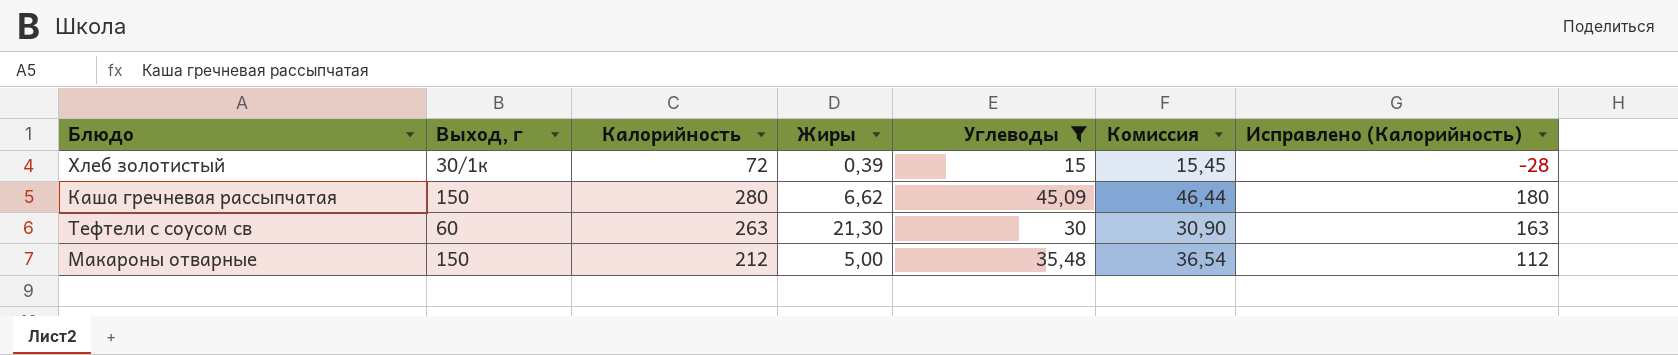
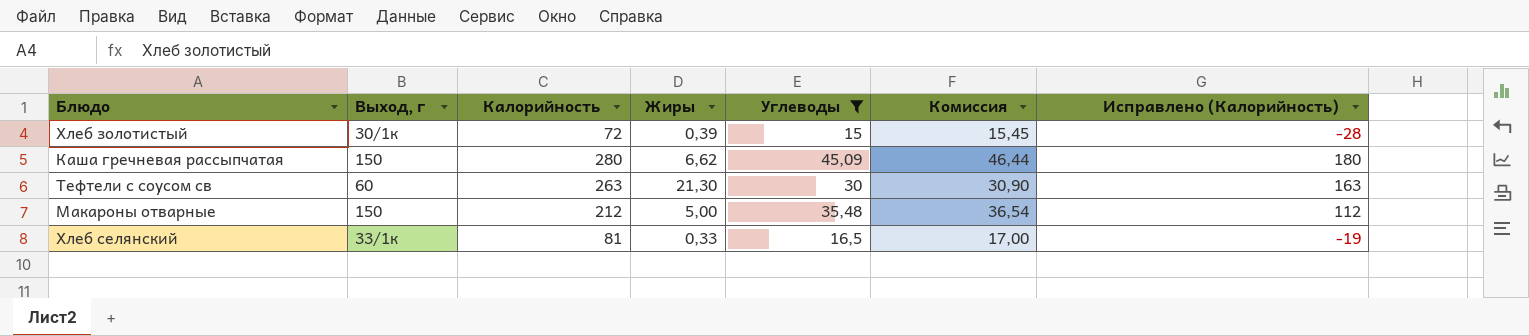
row Хлеб селянский: none -> 33/1к | 81 | 0,33 | 16,5 | 17,00 | -19

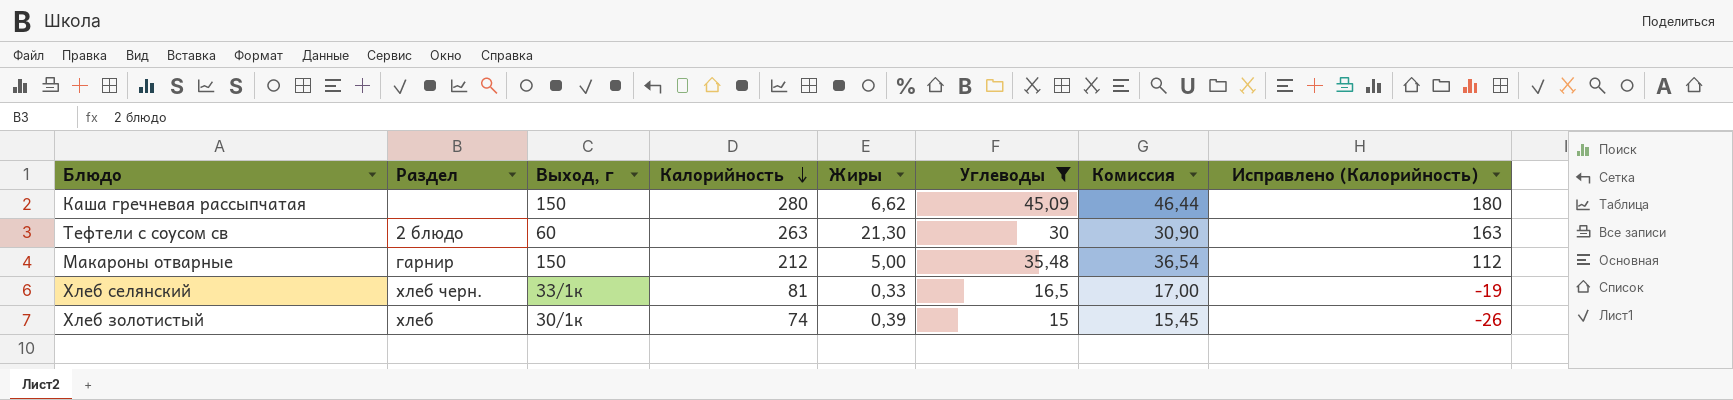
row order: none -> Калорийность descending
column Раздел | position: none -> 2
Хлеб золотистый | Калорийность: 72 -> 74
Хлеб золотистый | Исправлено (Калорийность): -28 -> -26

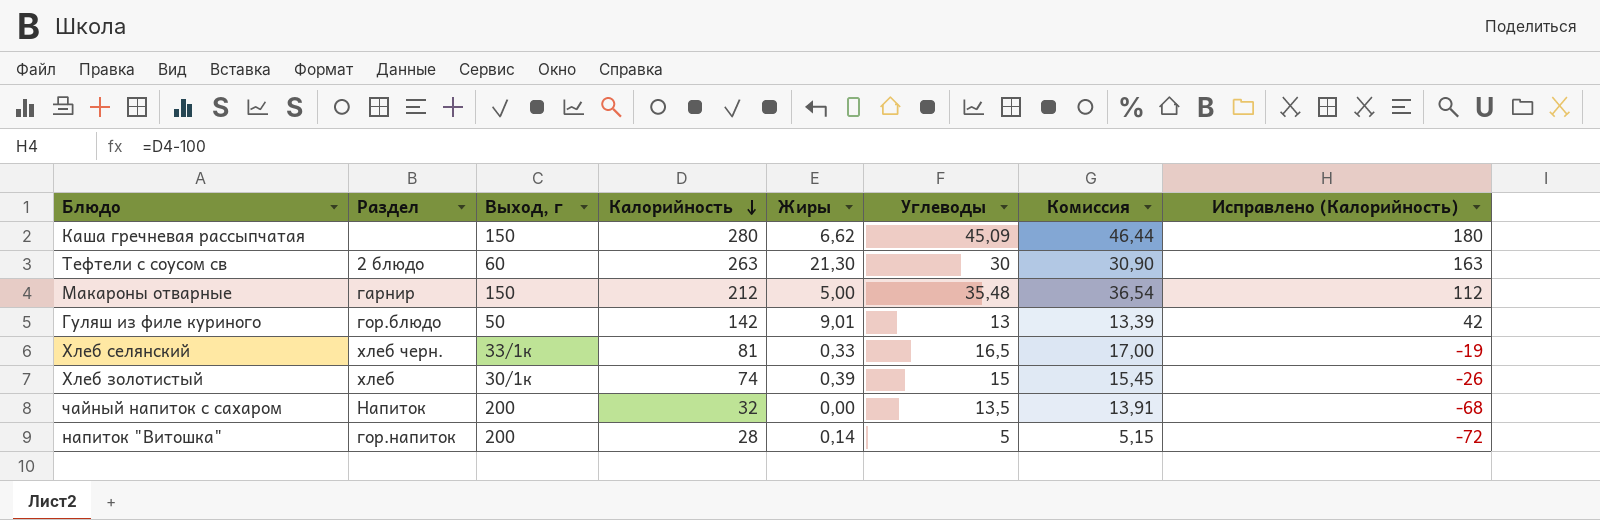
filter: Углеводы >= 15 -> none

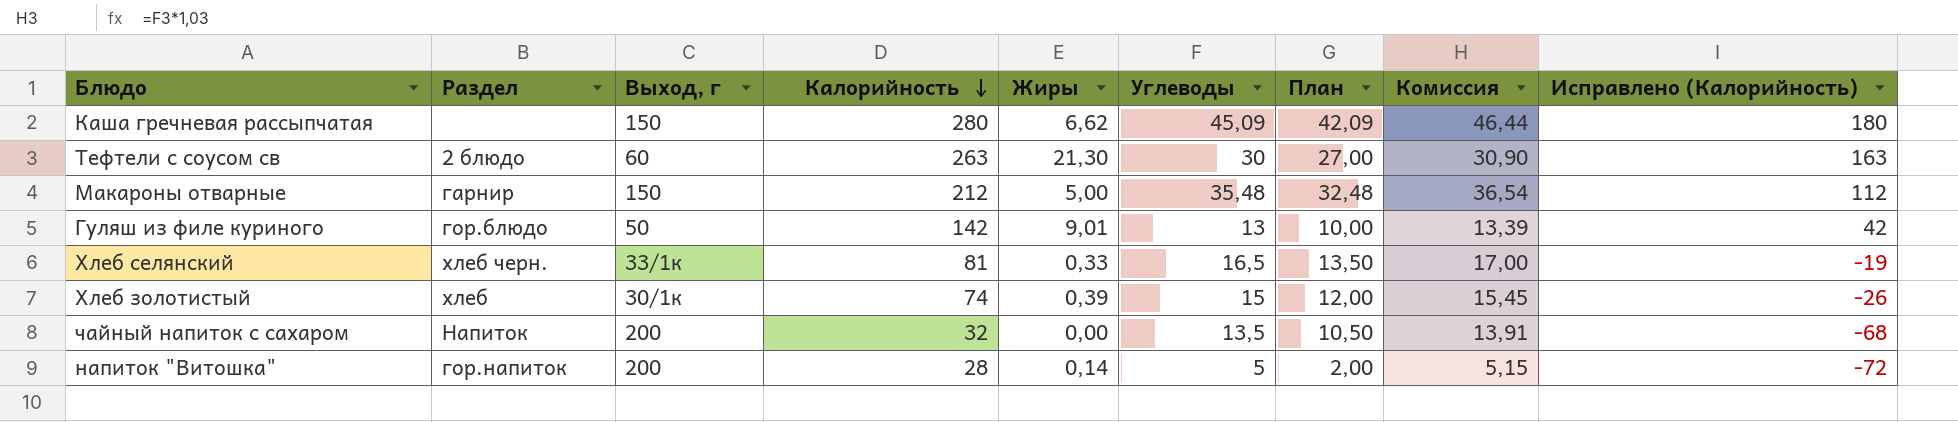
column План | formula: none -> [Углеводы] - 3

